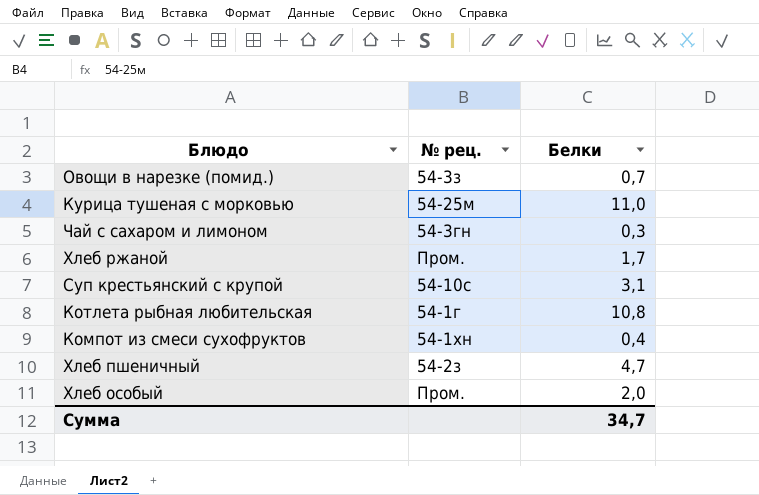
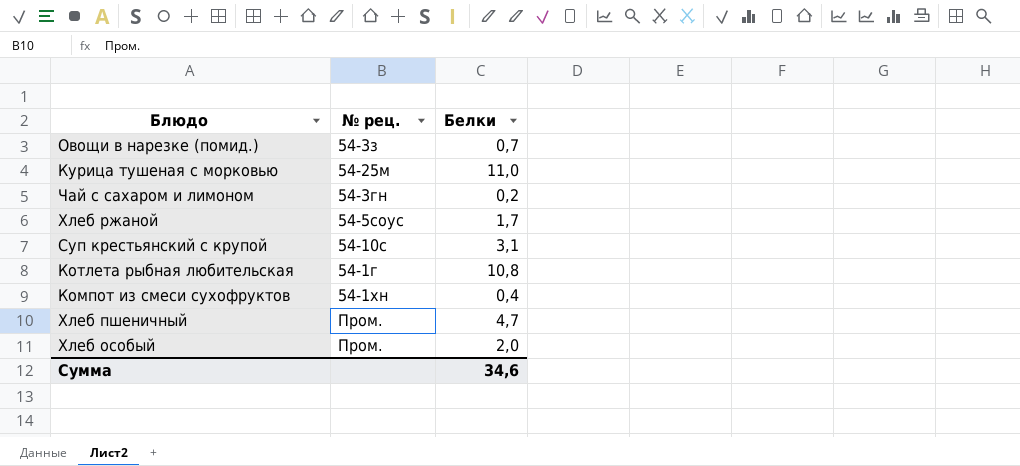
Чай с сахаром и лимоном | Белки: 0,3 -> 0,2
Хлеб ржаной | № рец.: Пром. -> 54-5соус
Хлеб пшеничный | № рец.: 54-2з -> Пром.
Сумма | Белки: 34,7 -> 34,6

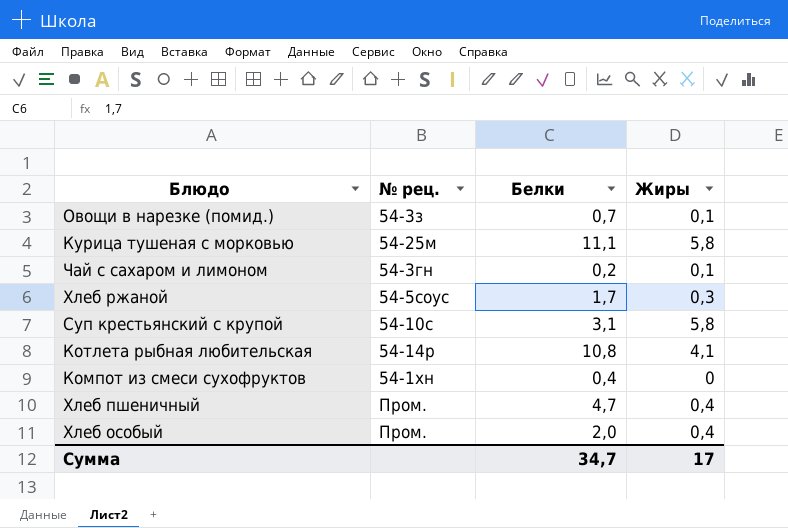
column Жиры | position: none -> 4
Курица тушеная с морковью | Белки: 11,0 -> 11,1
Котлета рыбная любительская | № рец.: 54-1г -> 54-14р
Сумма | Белки: 34,6 -> 34,7

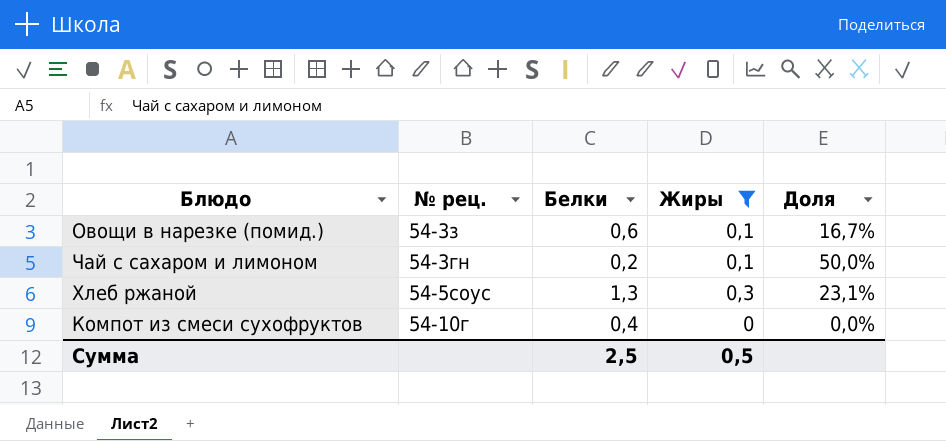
filter: none -> Жиры <= 0,3
column Доля | formula: none -> [Жиры] / [Белки]
Овощи в нарезке (помид.) | Белки: 0,7 -> 0,6
Хлеб ржаной | Белки: 1,7 -> 1,3
Компот из смеси сухофруктов | № рец.: 54-1хн -> 54-10г
Сумма | Белки: 34,7 -> 2,5
Сумма | Жиры: 17 -> 0,5

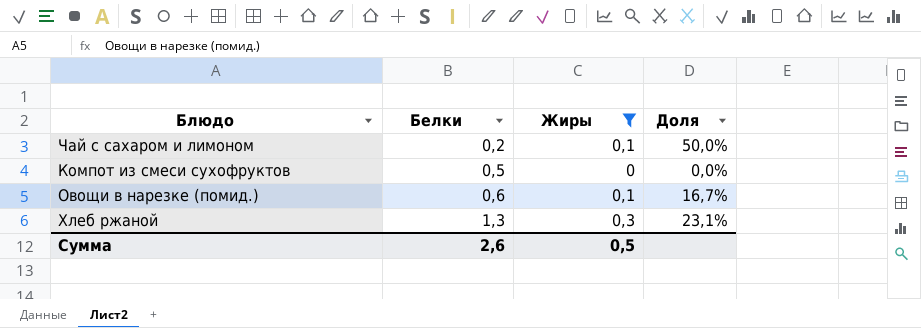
row order: none -> Белки ascending
column № рец. | position: 2 -> none
Компот из смеси сухофруктов | Белки: 0,4 -> 0,5
Сумма | Белки: 2,5 -> 2,6

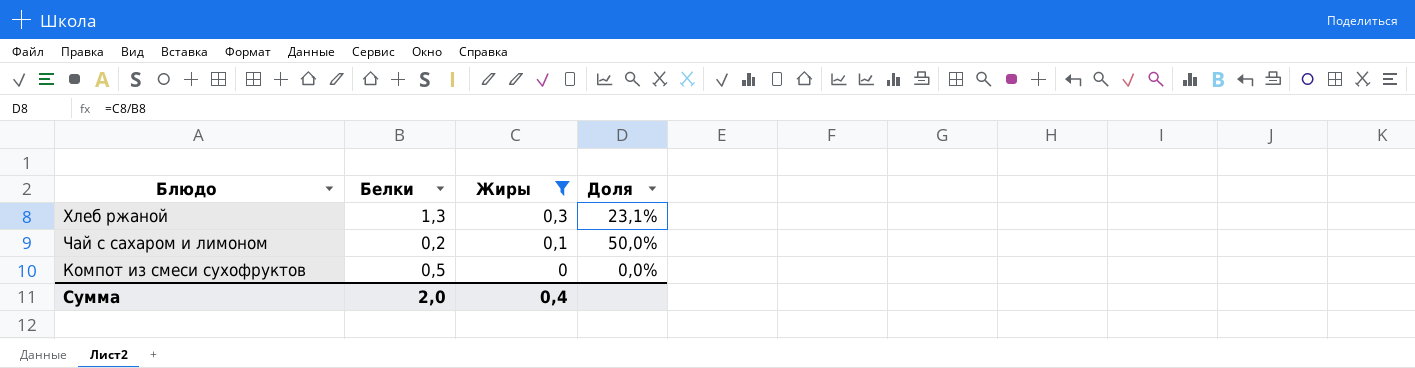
row order: Белки ascending -> Жиры descending
row Овощи в нарезке (помид.): 0,6 | 0,1 | 16,7% -> none
Сумма | Белки: 2,6 -> 2,0
Сумма | Жиры: 0,5 -> 0,4

